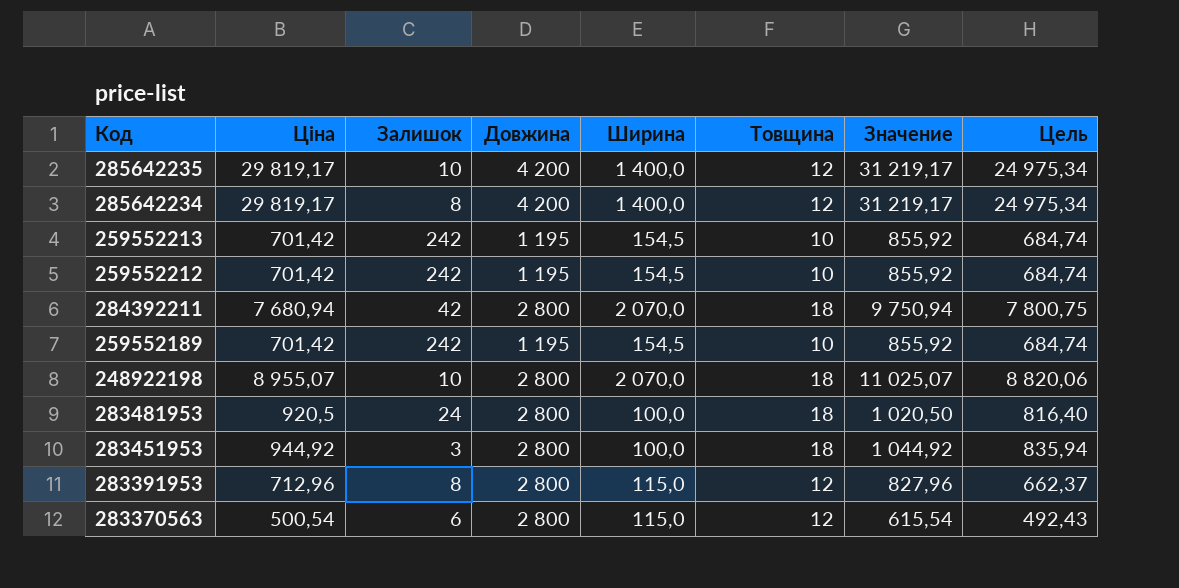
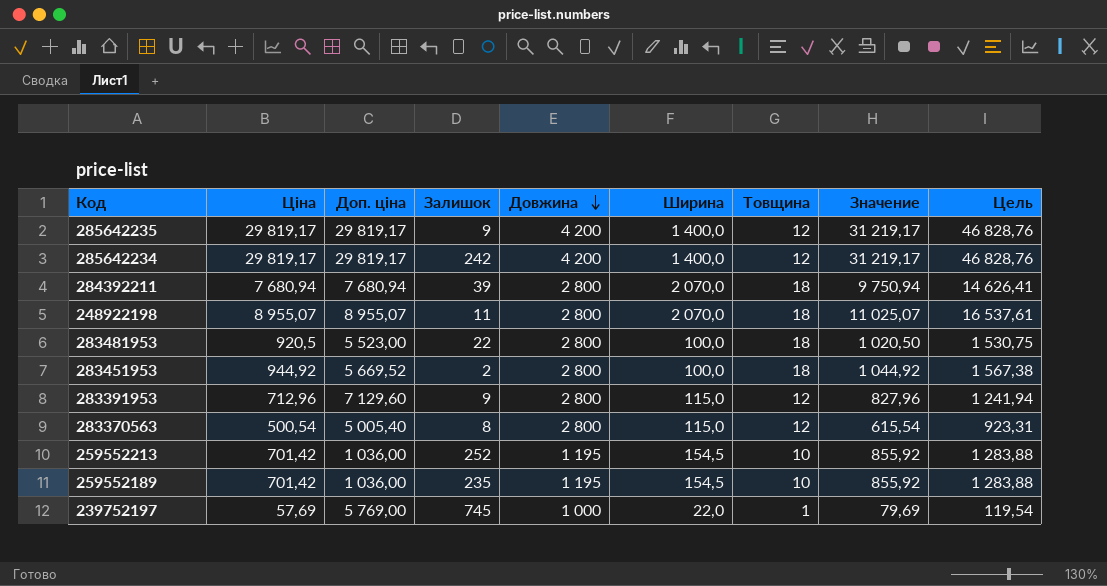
row order: none -> Довжина descending
column Доп. ціна | position: none -> 3
column Цель | formula: [Значение] * 0,8 -> [Значение] * 1,5
row 259552212: 701,42 | 242 | 1 195 | 154,5 | 10 | 855,92 | 684,74 -> none
285642235 | Залишок: 10 -> 9
285642234 | Залишок: 8 -> 242
284392211 | Залишок: 42 -> 39
248922198 | Залишок: 10 -> 11
283481953 | Залишок: 24 -> 22
283451953 | Залишок: 3 -> 2
283391953 | Залишок: 8 -> 9
283370563 | Залишок: 6 -> 8
259552213 | Залишок: 242 -> 252
259552189 | Залишок: 242 -> 235
row 239752197: none -> 57,69 | 5 769,00 | 745 | 1 000 | 22,0 | 1 | 79,69 | 119,54

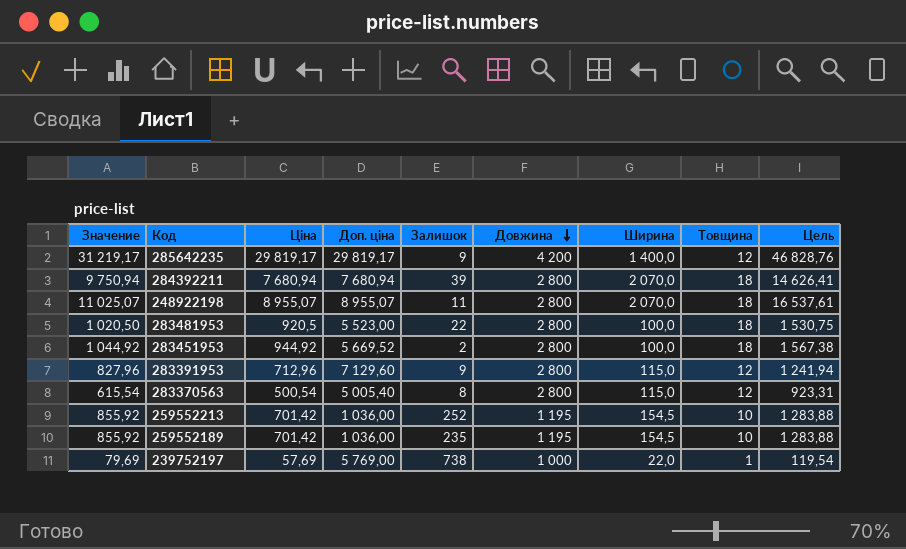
column Значение | position: 8 -> 1
row 285642234: 29 819,17 | 29 819,17 | 242 | 4 200 | 1 400,0 | 12 | 31 219,17 | 46 828,76 -> none
239752197 | Залишок: 745 -> 738

